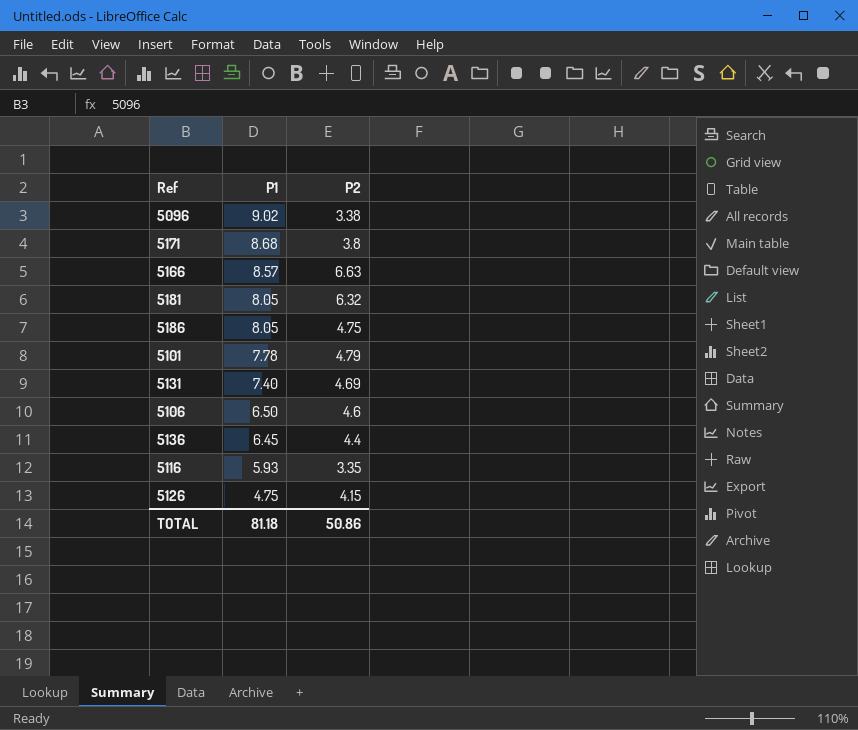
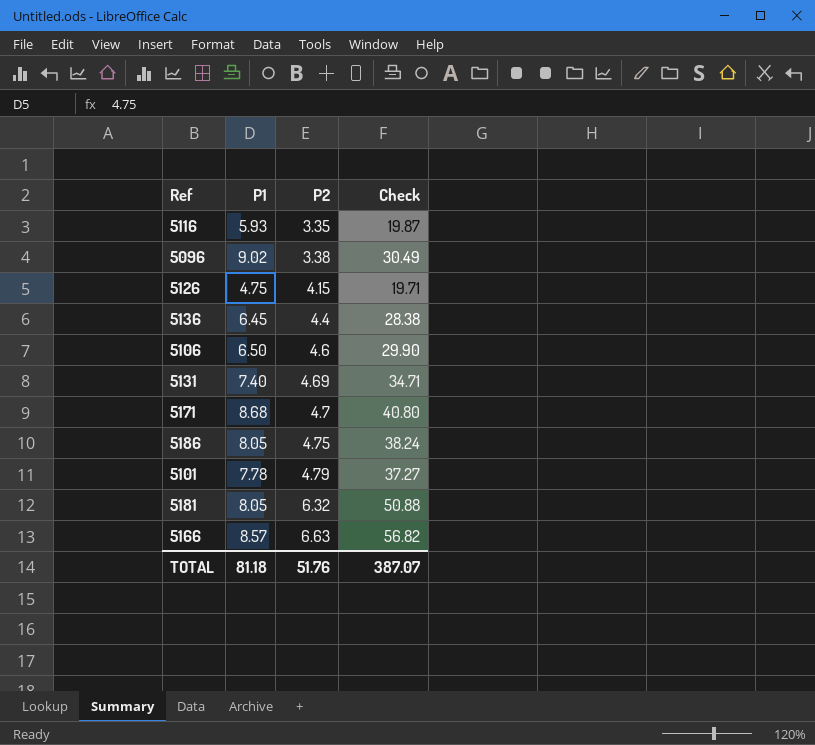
row order: P1 descending -> P2 ascending
column Check | formula: none -> [P1] * [P2]
5171 | P2: 3.8 -> 4.7
TOTAL | P2: 50.86 -> 51.76

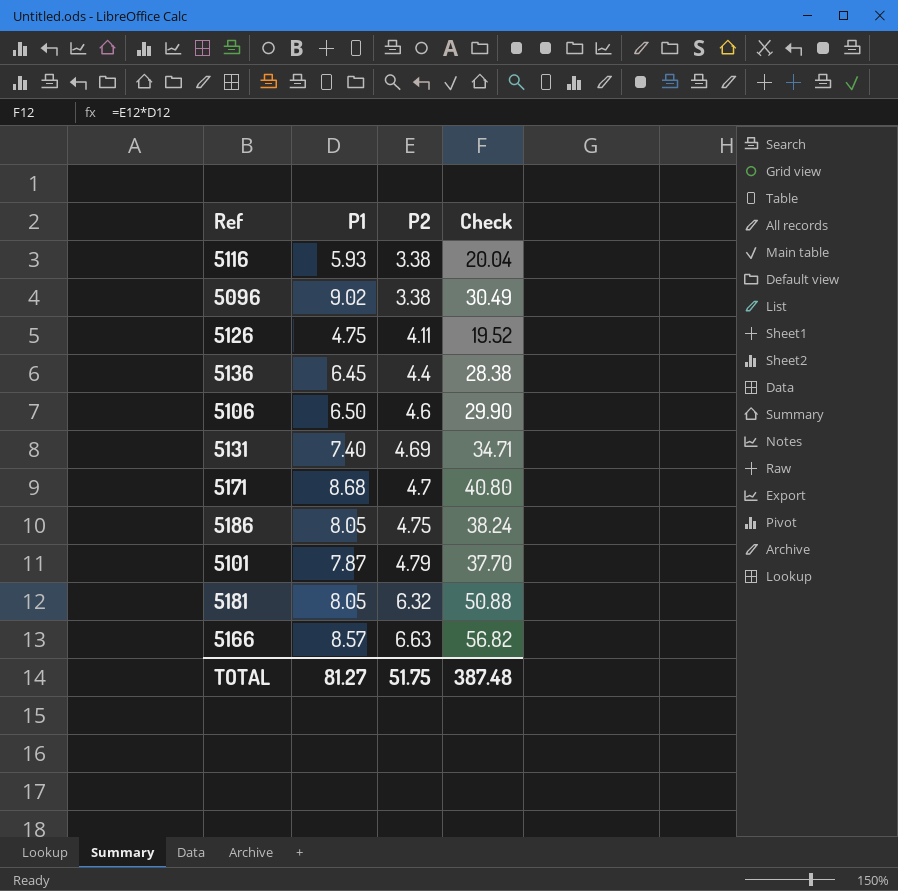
5116 | P2: 3.35 -> 3.38
5116 | Check: 19.87 -> 20.04
5126 | P2: 4.15 -> 4.11
5126 | Check: 19.71 -> 19.52
5101 | P1: 7.78 -> 7.87
5101 | Check: 37.27 -> 37.70
TOTAL | P1: 81.18 -> 81.27
TOTAL | P2: 51.76 -> 51.75
TOTAL | Check: 387.07 -> 387.48

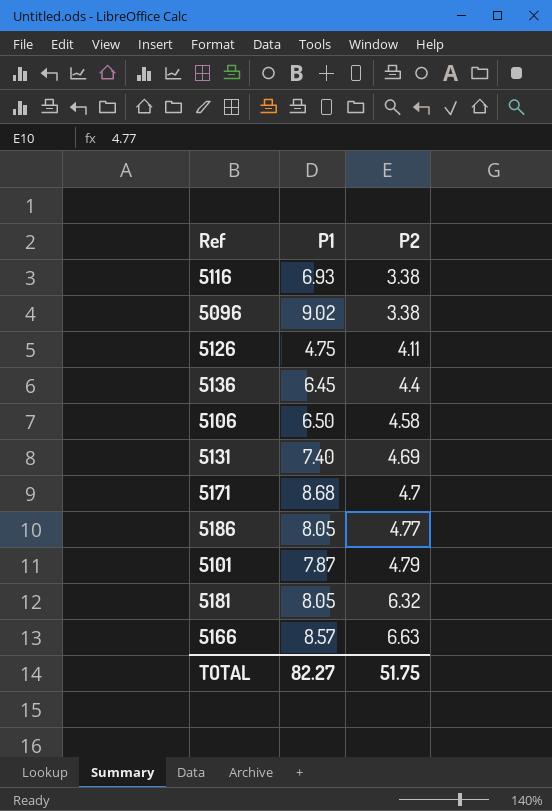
column Check | formula: [P1] * [P2] -> none
5116 | P1: 5.93 -> 6.93
5106 | P2: 4.6 -> 4.58
5186 | P2: 4.75 -> 4.77
TOTAL | P1: 81.27 -> 82.27

